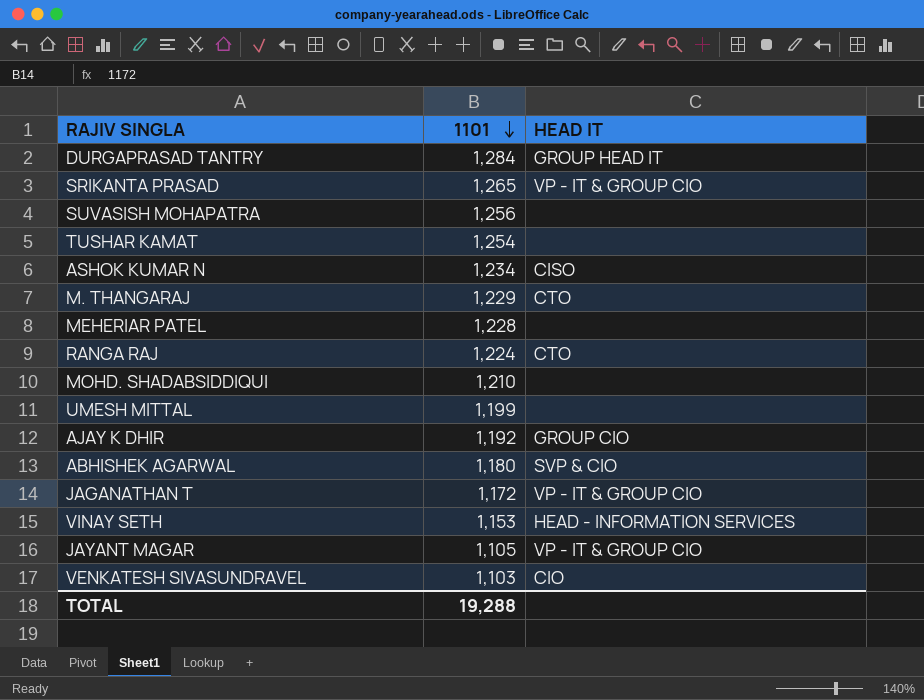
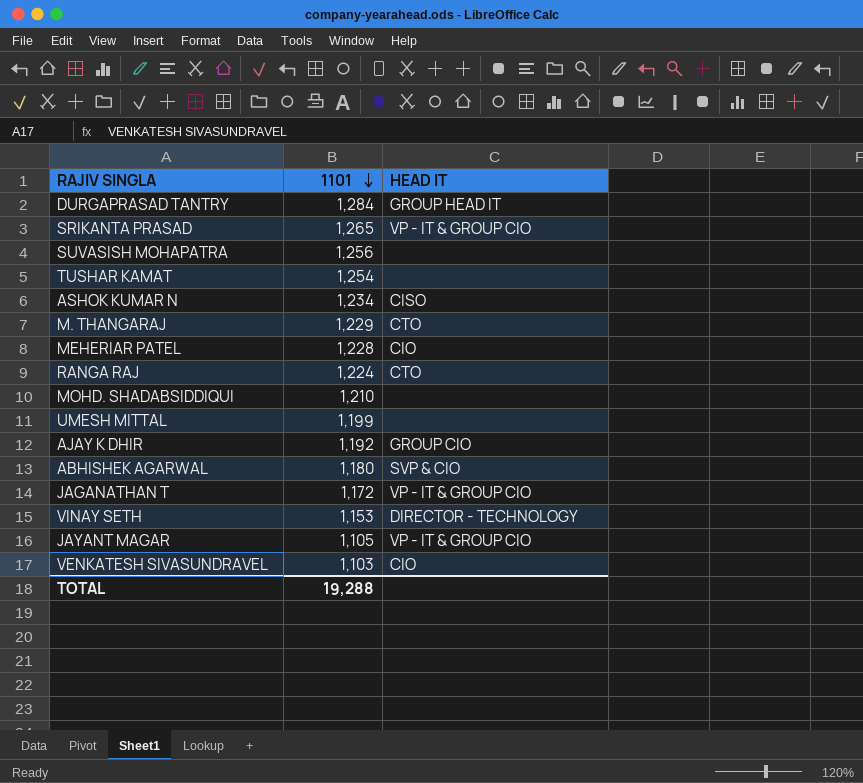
MEHERIAR PATEL | HEAD IT: none -> CIO
VINAY SETH | HEAD IT: HEAD - INFORMATION SERVICES -> DIRECTOR - TECHNOLOGY

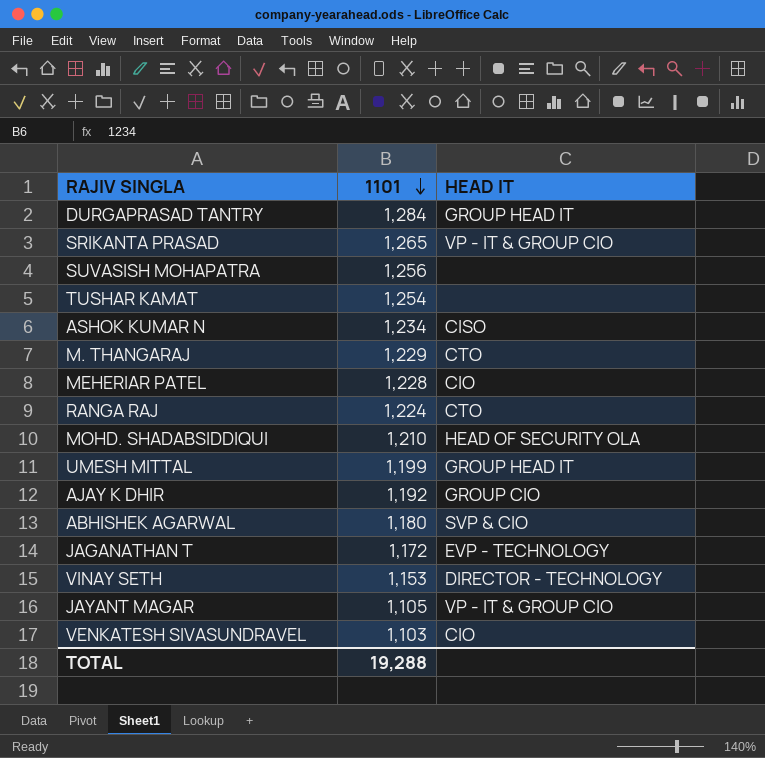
MOHD. SHADABSIDDIQUI | HEAD IT: none -> HEAD OF SECURITY OLA
UMESH MITTAL | HEAD IT: none -> GROUP HEAD IT
JAGANATHAN T | HEAD IT: VP - IT & GROUP CIO -> EVP - TECHNOLOGY

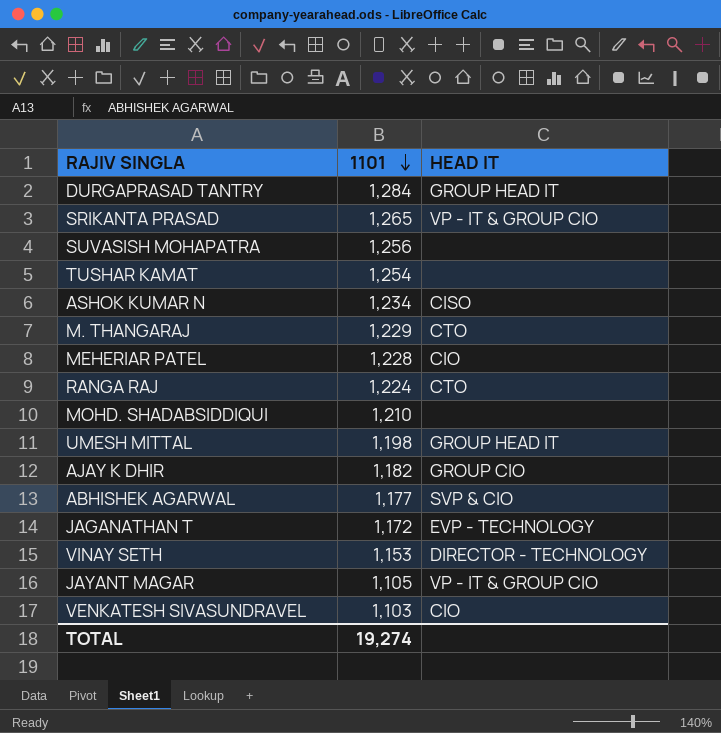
MOHD. SHADABSIDDIQUI | HEAD IT: HEAD OF SECURITY OLA -> none
UMESH MITTAL | 1101: 1,199 -> 1,198
AJAY K DHIR | 1101: 1,192 -> 1,182
ABHISHEK AGARWAL | 1101: 1,180 -> 1,177
TOTAL | 1101: 19,288 -> 19,274

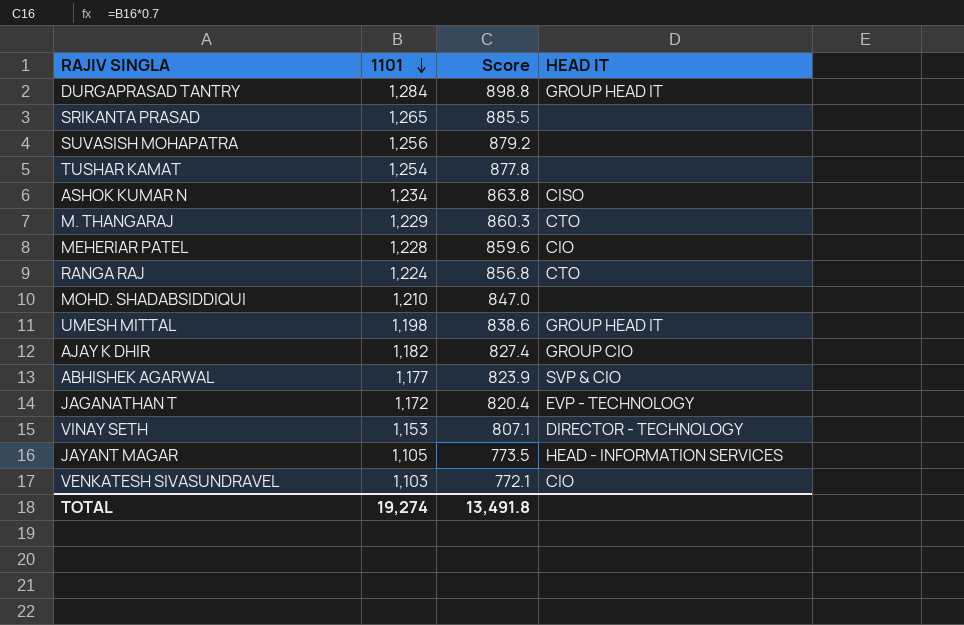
column Score | formula: none -> [1101] * 0.7
SRIKANTA PRASAD | HEAD IT: VP - IT & GROUP CIO -> none
JAYANT MAGAR | HEAD IT: VP - IT & GROUP CIO -> HEAD - INFORMATION SERVICES

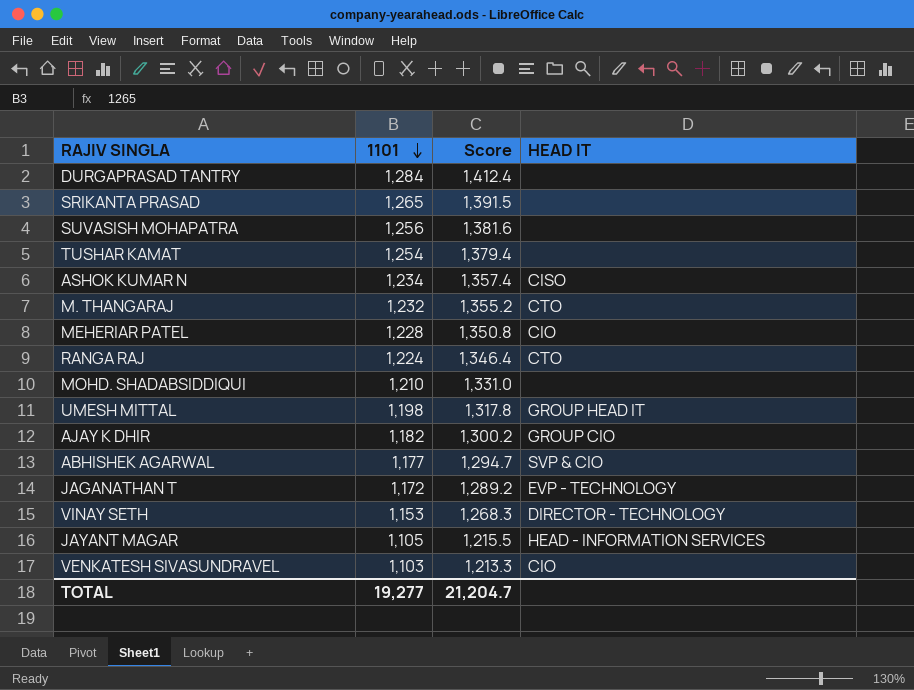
column Score | formula: [1101] * 0.7 -> [1101] * 1.1
DURGAPRASAD TANTRY | HEAD IT: GROUP HEAD IT -> none
M. THANGARAJ | 1101: 1,229 -> 1,232
TOTAL | 1101: 19,274 -> 19,277
TOTAL | Score: 13,491.8 -> 21,204.7

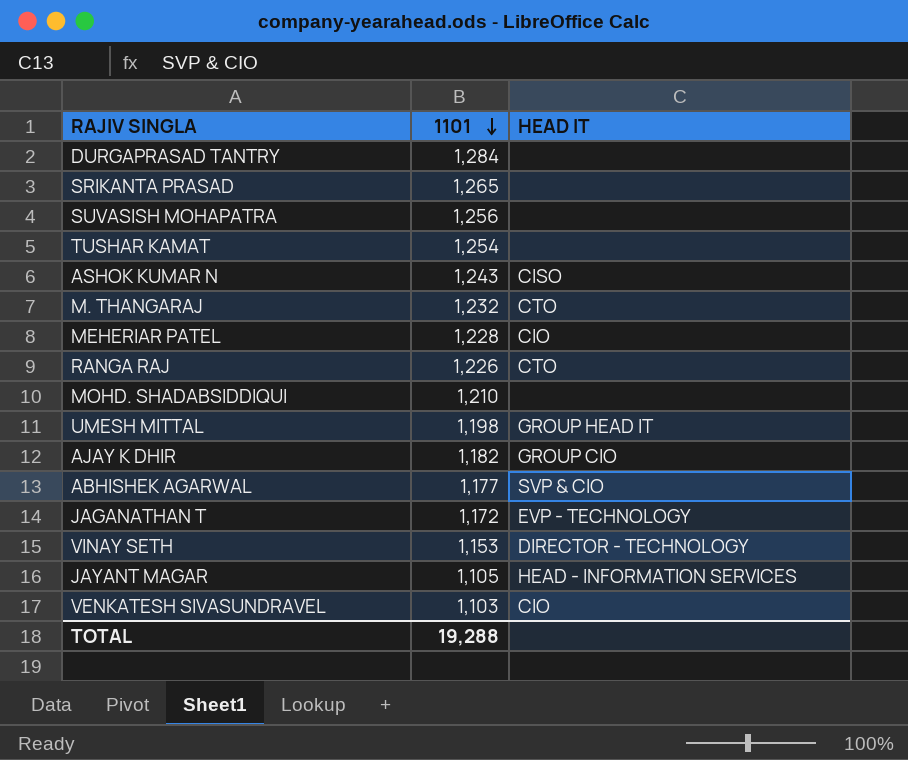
column Score | formula: [1101] * 1.1 -> none
ASHOK KUMAR N | 1101: 1,234 -> 1,243
RANGA RAJ | 1101: 1,224 -> 1,226
TOTAL | 1101: 19,277 -> 19,288

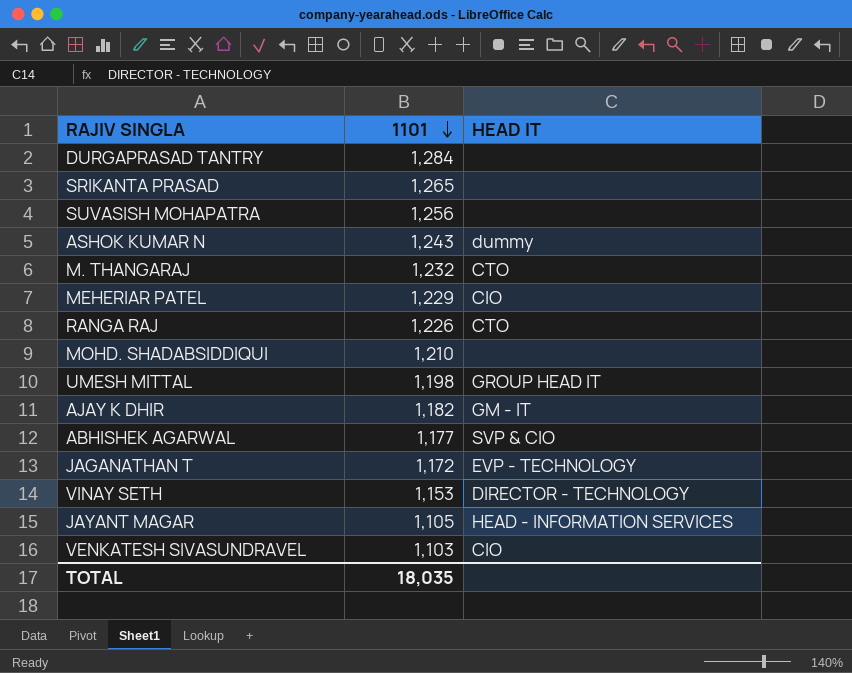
row TUSHAR KAMAT: 1,254 | none -> none
ASHOK KUMAR N | HEAD IT: CISO -> dummy
MEHERIAR PATEL | 1101: 1,228 -> 1,229
AJAY K DHIR | HEAD IT: GROUP CIO -> GM - IT
TOTAL | 1101: 19,288 -> 18,035

